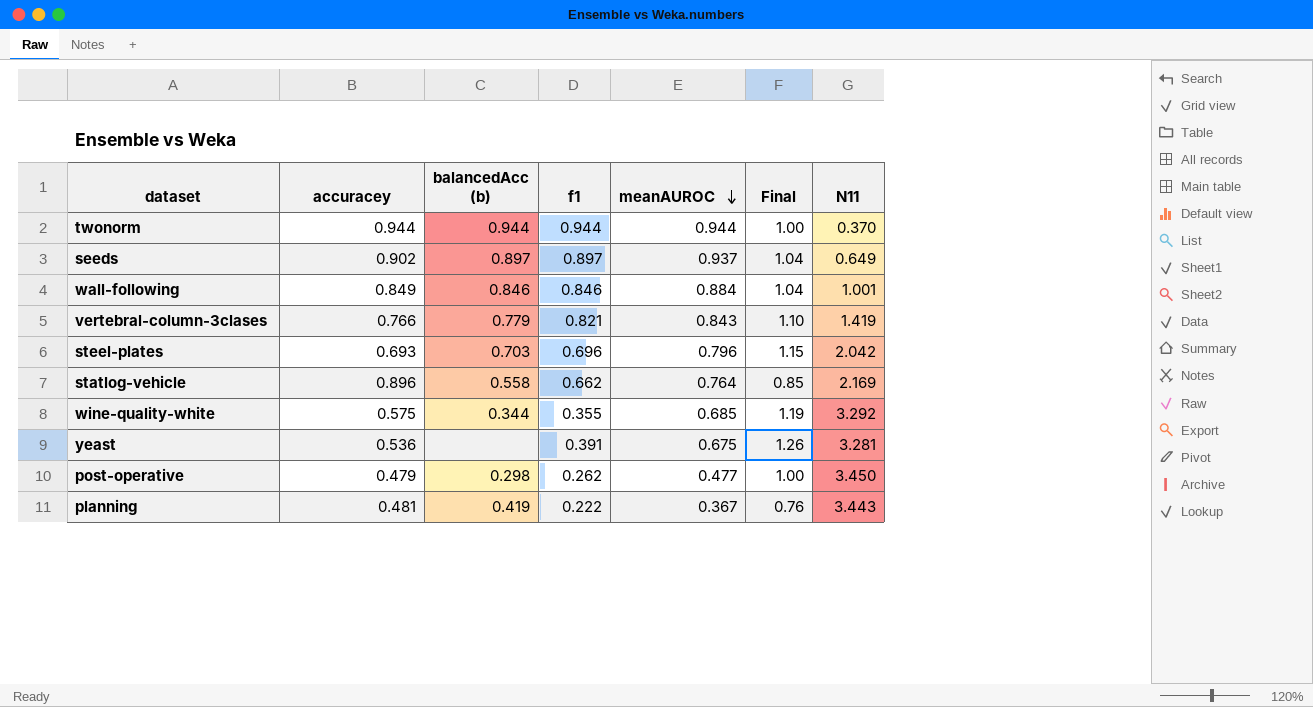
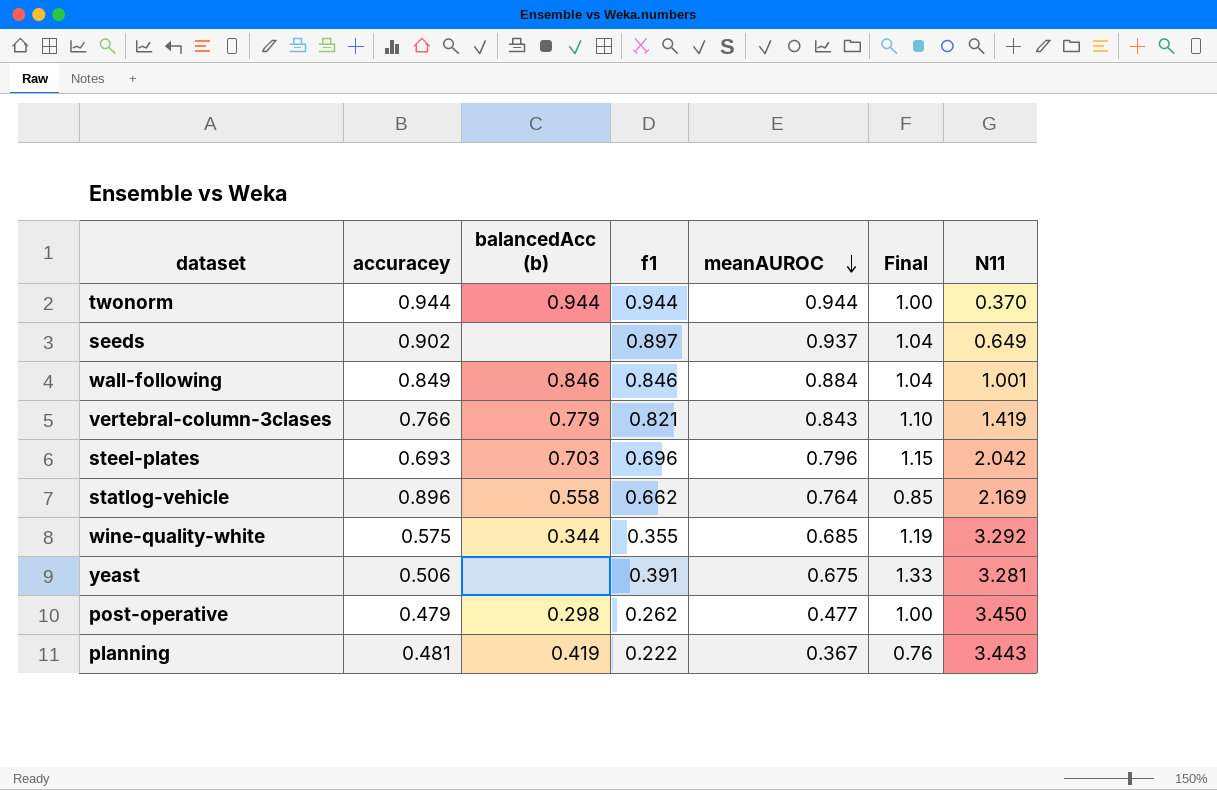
seeds | balancedAcc (b): 0.897 -> none
yeast | accuracey: 0.536 -> 0.506
yeast | Final: 1.26 -> 1.33

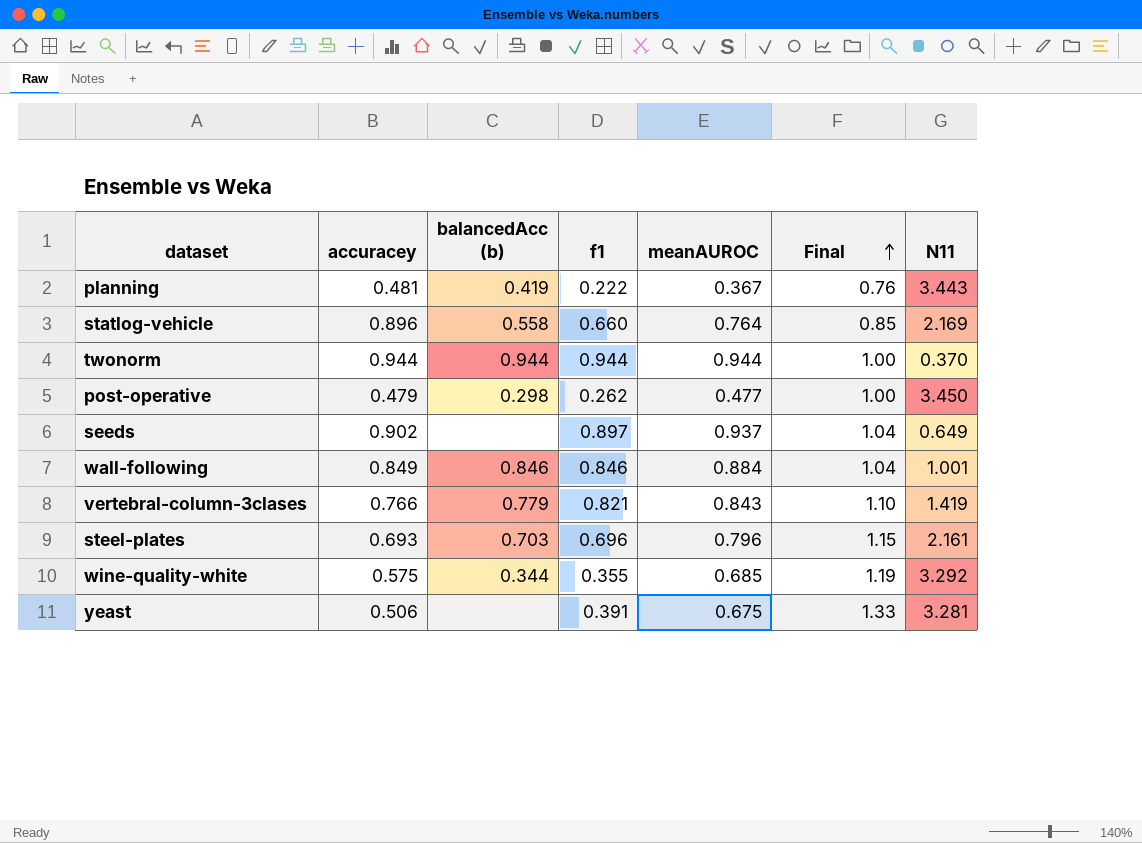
row order: meanAUROC descending -> Final ascending
statlog-vehicle | f1: 0.662 -> 0.660
steel-plates | N11: 2.042 -> 2.161

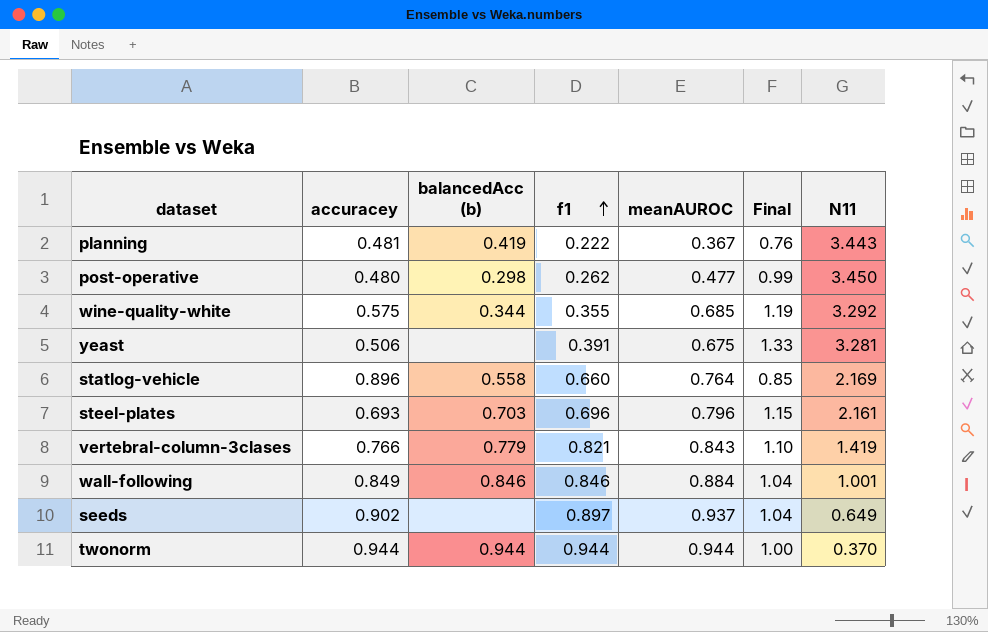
row order: Final ascending -> f1 ascending
post-operative | accuracey: 0.479 -> 0.480
post-operative | Final: 1.00 -> 0.99

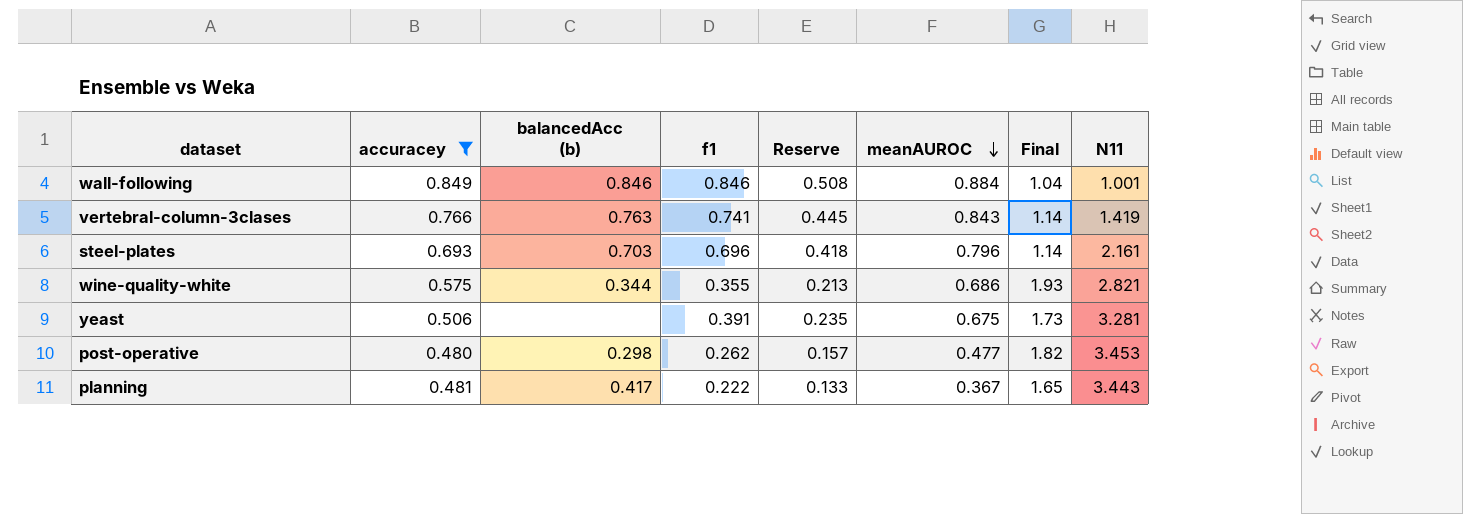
filter: none -> accuracey <= 0.849
row order: f1 ascending -> meanAUROC descending
column Reserve | formula: none -> [f1] * 0.6
column Final | formula: [meanAUROC] / [accuracey] -> [meanAUROC] / [f1]
vertebral-column-3clases | balancedAcc (b): 0.779 -> 0.763
vertebral-column-3clases | f1: 0.821 -> 0.741
wine-quality-white | meanAUROC: 0.685 -> 0.686
wine-quality-white | N11: 3.292 -> 2.821
post-operative | N11: 3.450 -> 3.453
planning | balancedAcc (b): 0.419 -> 0.417

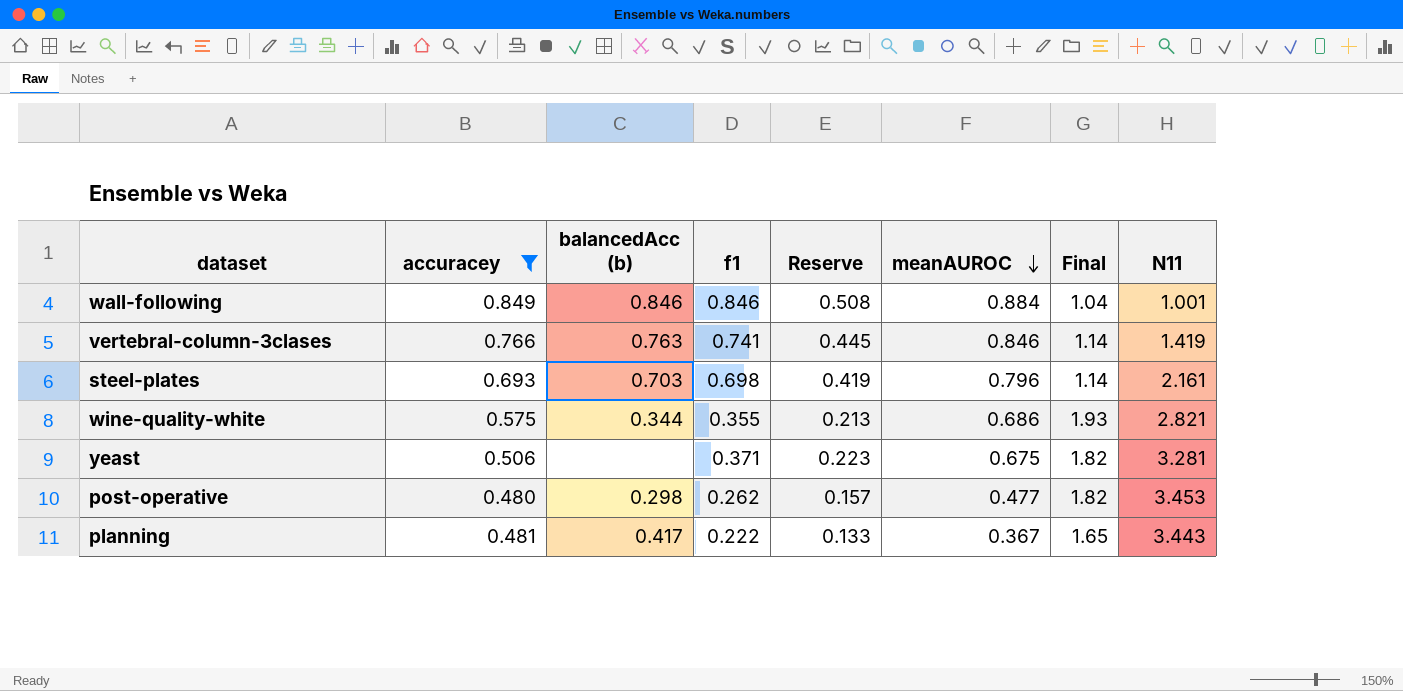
vertebral-column-3clases | meanAUROC: 0.843 -> 0.846
steel-plates | f1: 0.696 -> 0.698
steel-plates | Reserve: 0.418 -> 0.419
yeast | f1: 0.391 -> 0.371
yeast | Reserve: 0.235 -> 0.223
yeast | Final: 1.73 -> 1.82

